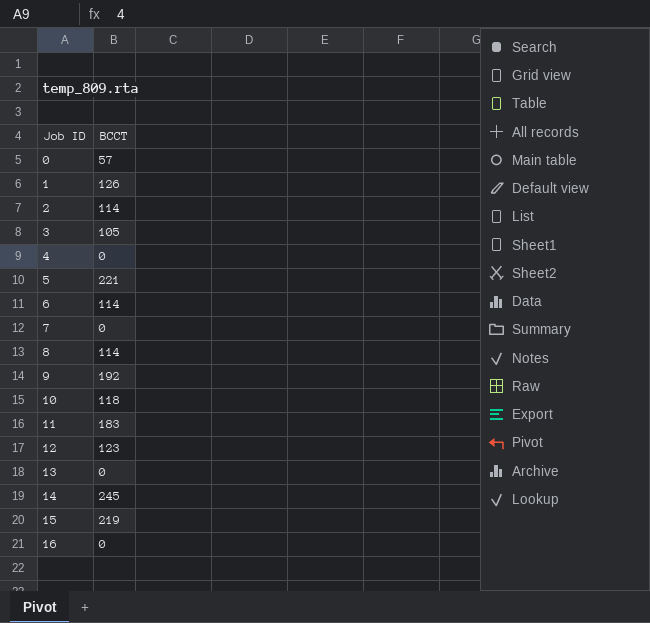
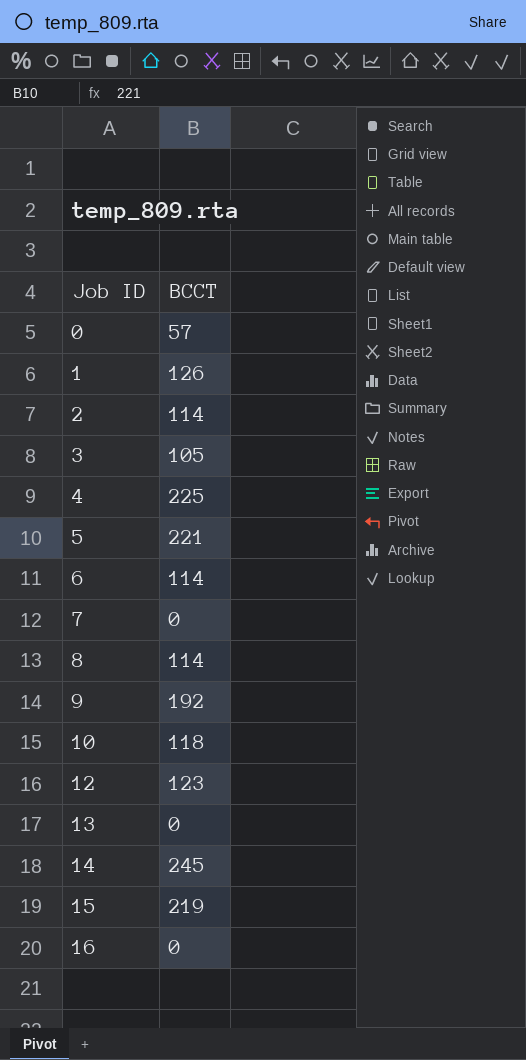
row 11: 183 -> none
4 | BCCT: 0 -> 225

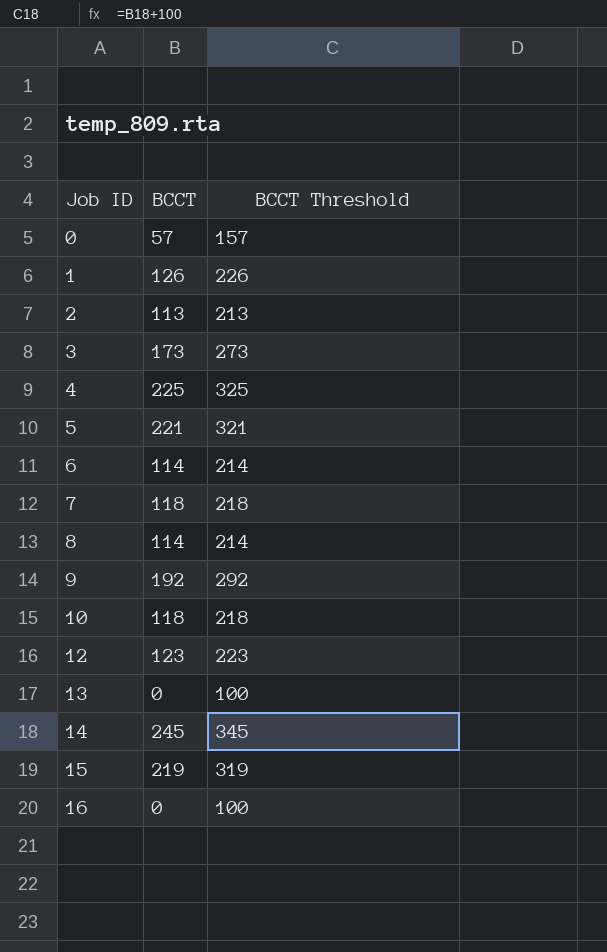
column BCCT Threshold | formula: none -> [BCCT] + 100
2 | BCCT: 114 -> 113
3 | BCCT: 105 -> 173
7 | BCCT: 0 -> 118

